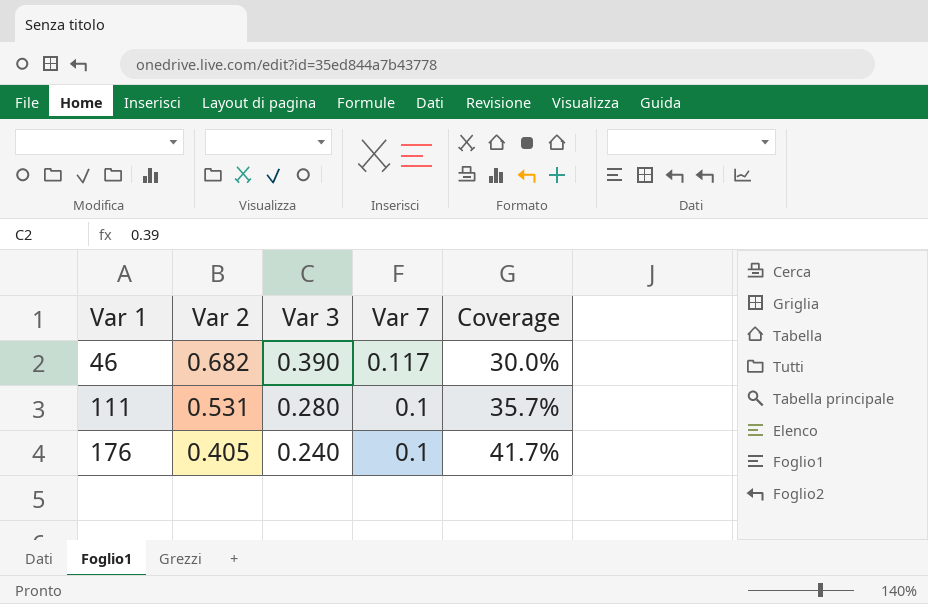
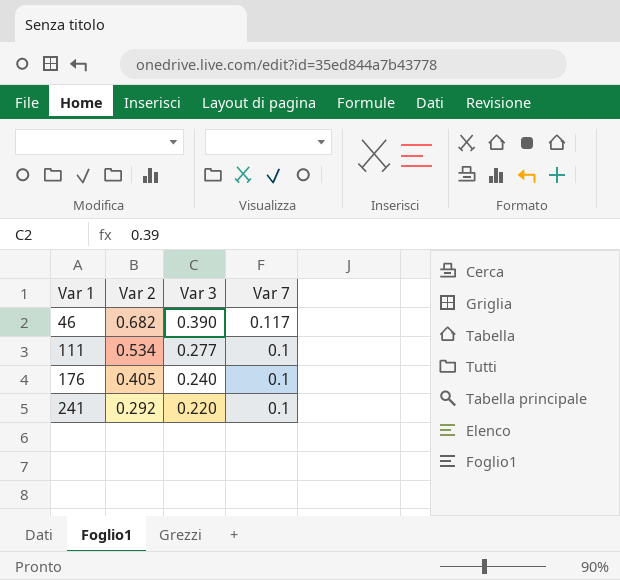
column Coverage | formula: [Var 7] / [Var 3] -> none
111 | Var 2: 0.531 -> 0.534
111 | Var 3: 0.280 -> 0.277
row 241: none -> 0.292 | 0.220 | 0.1

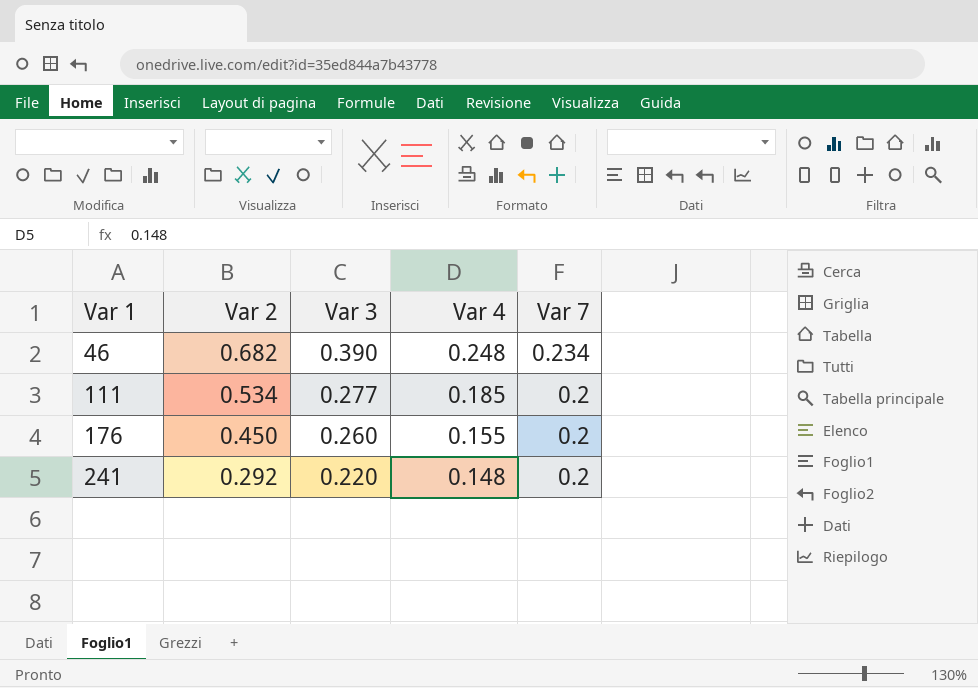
column Var 4 | position: none -> 4
46 | Var 7: 0.117 -> 0.234
111 | Var 7: 0.1 -> 0.2
176 | Var 2: 0.405 -> 0.450
176 | Var 3: 0.240 -> 0.260
176 | Var 7: 0.1 -> 0.2
241 | Var 7: 0.1 -> 0.2

